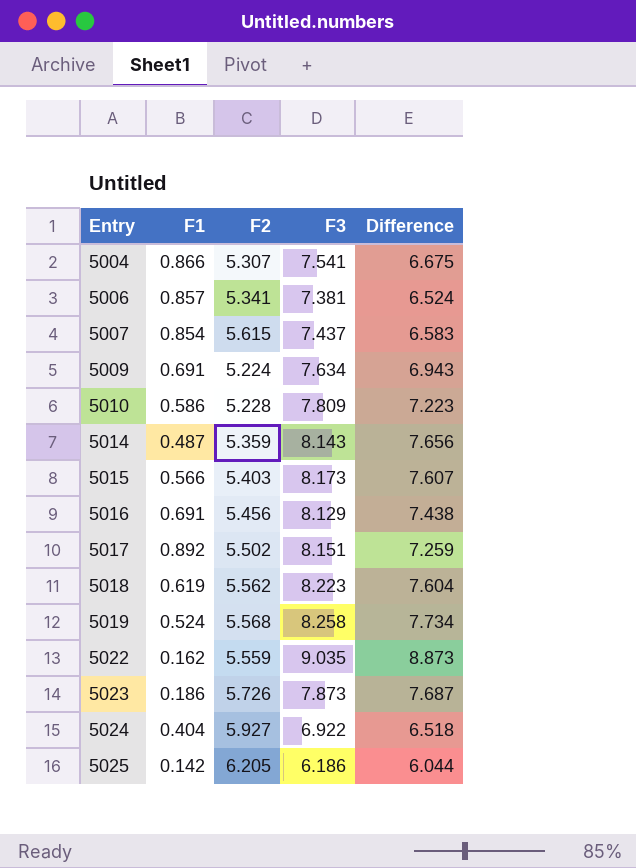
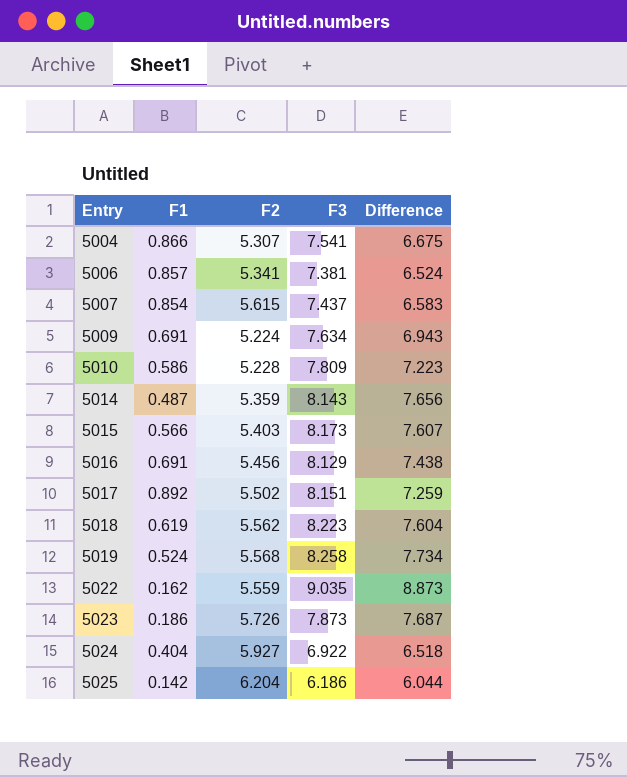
5025 | F2: 6.205 -> 6.204

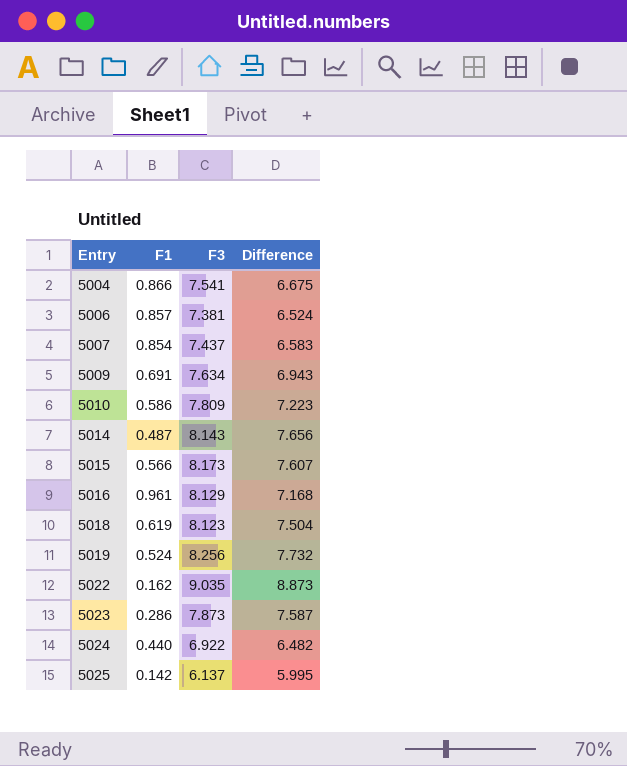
column F2 | position: 3 -> none
row 5017: 0.892 | 5.502 | 8.151 | 7.259 -> none
5016 | F1: 0.691 -> 0.961
5016 | Difference: 7.438 -> 7.168
5018 | F3: 8.223 -> 8.123
5018 | Difference: 7.604 -> 7.504
5019 | F3: 8.258 -> 8.256
5019 | Difference: 7.734 -> 7.732
5023 | F1: 0.186 -> 0.286
5023 | Difference: 7.687 -> 7.587
5024 | F1: 0.404 -> 0.440
5024 | Difference: 6.518 -> 6.482
5025 | F3: 6.186 -> 6.137
5025 | Difference: 6.044 -> 5.995

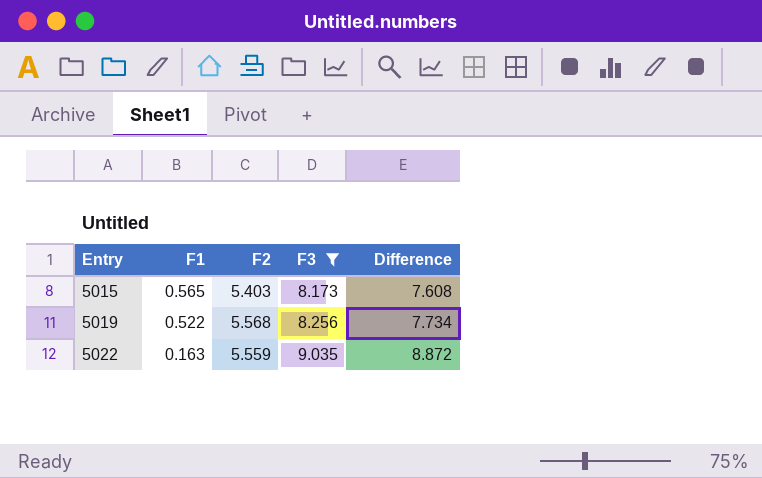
filter: none -> F3 >= 8.173
column F2 | position: none -> 3
5015 | F1: 0.566 -> 0.565
5015 | Difference: 7.607 -> 7.608
5019 | F1: 0.524 -> 0.522
5019 | Difference: 7.732 -> 7.734
5022 | F1: 0.162 -> 0.163
5022 | Difference: 8.873 -> 8.872

